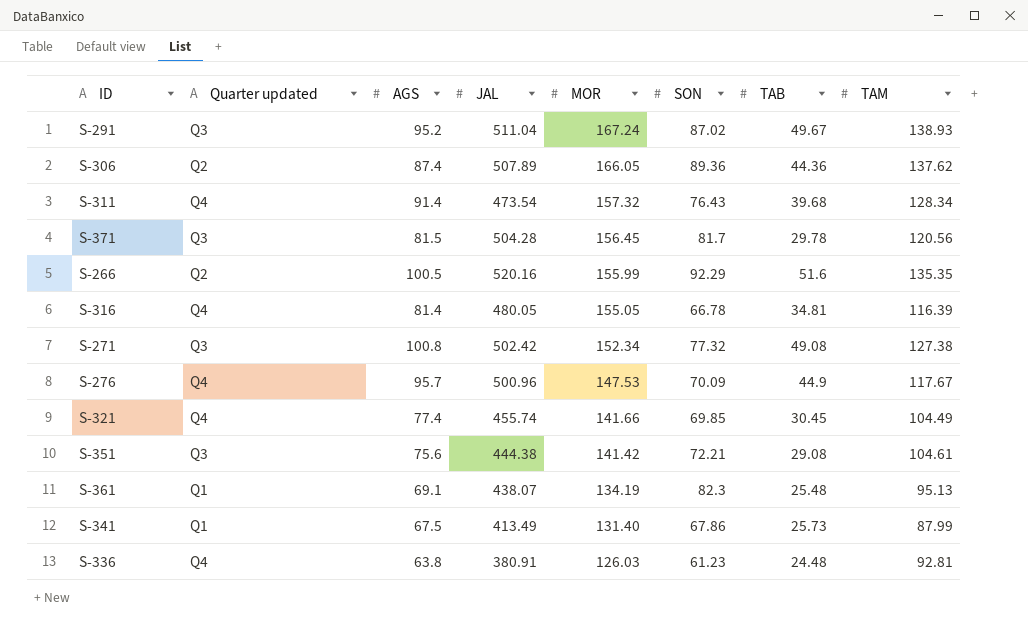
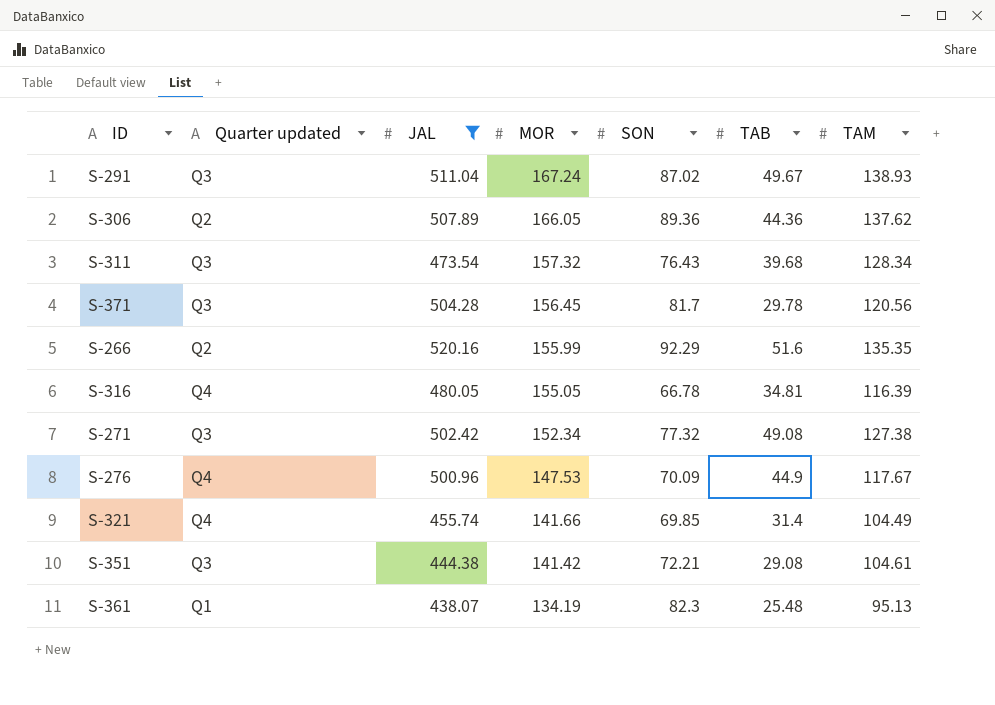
filter: none -> JAL >= 438.07
column AGS | position: 3 -> none
S-311 | Quarter updated: Q4 -> Q3
S-321 | TAB: 30.45 -> 31.4

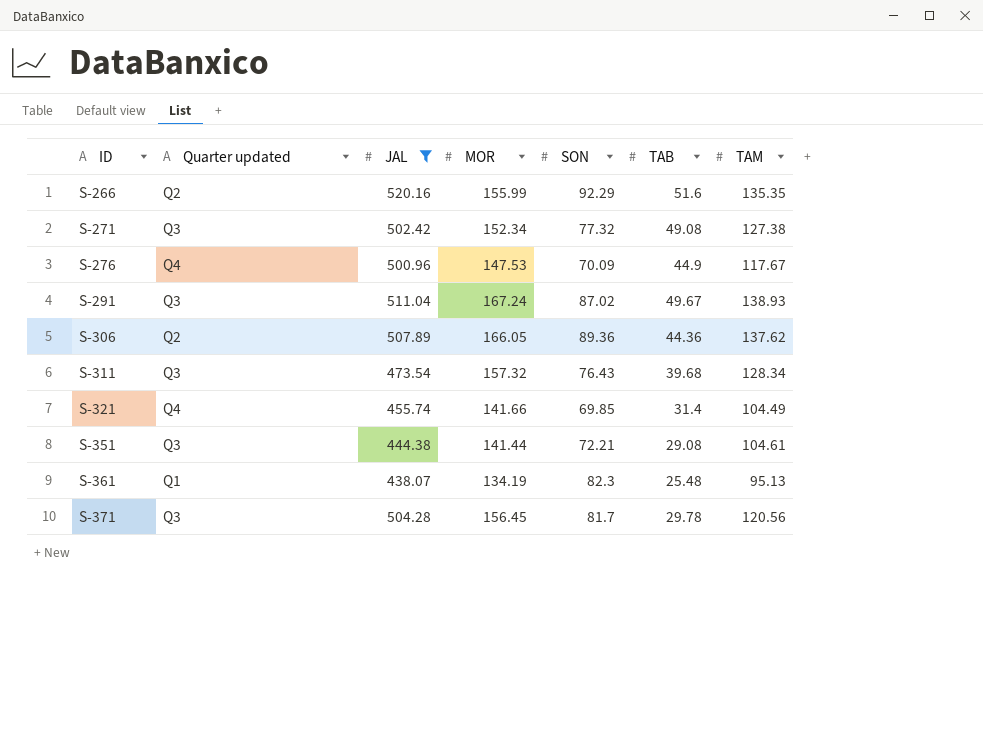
row order: MOR descending -> ID ascending
row S-316: Q4 | 480.05 | 155.05 | 66.78 | 34.81 | 116.39 -> none
S-351 | MOR: 141.42 -> 141.44

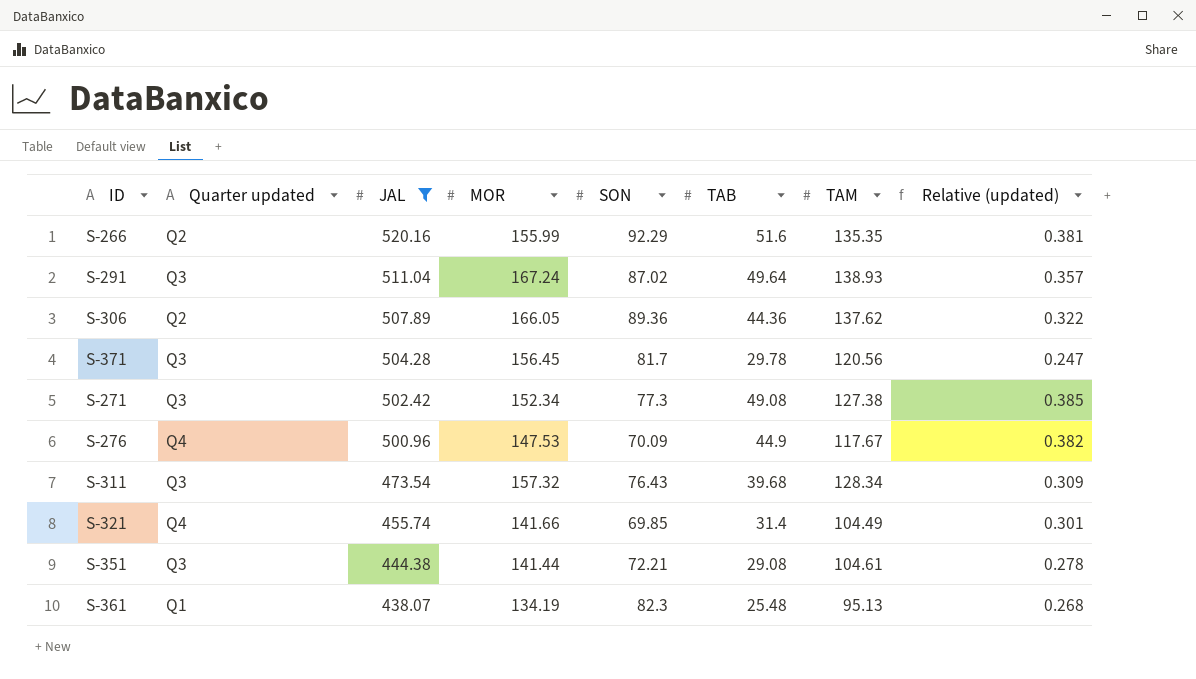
row order: ID ascending -> JAL descending
column Relative (updated) | formula: none -> [TAB] / [TAM]
S-291 | TAB: 49.67 -> 49.64
S-271 | SON: 77.32 -> 77.3

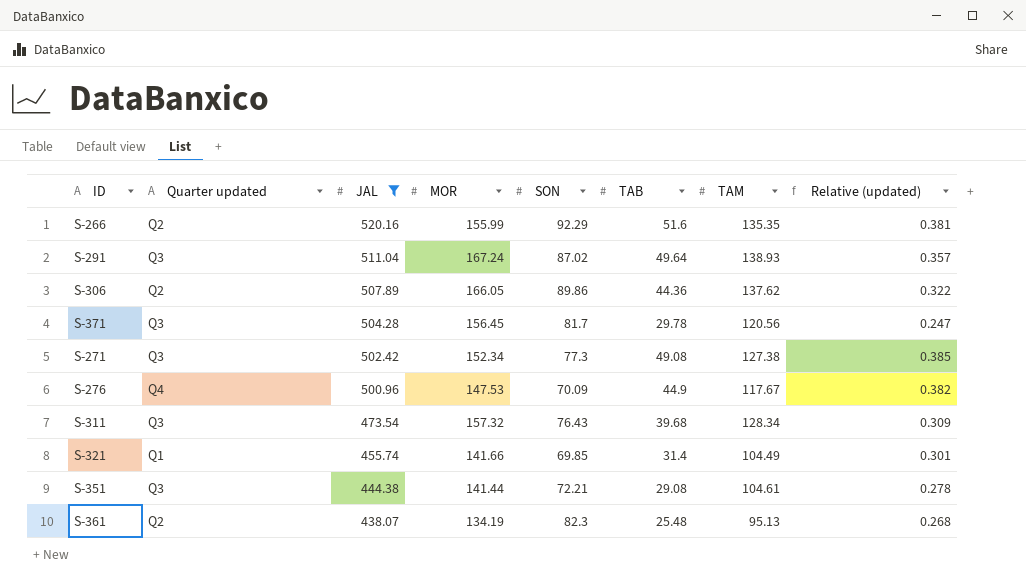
S-306 | SON: 89.36 -> 89.86
S-321 | Quarter updated: Q4 -> Q1
S-361 | Quarter updated: Q1 -> Q2

